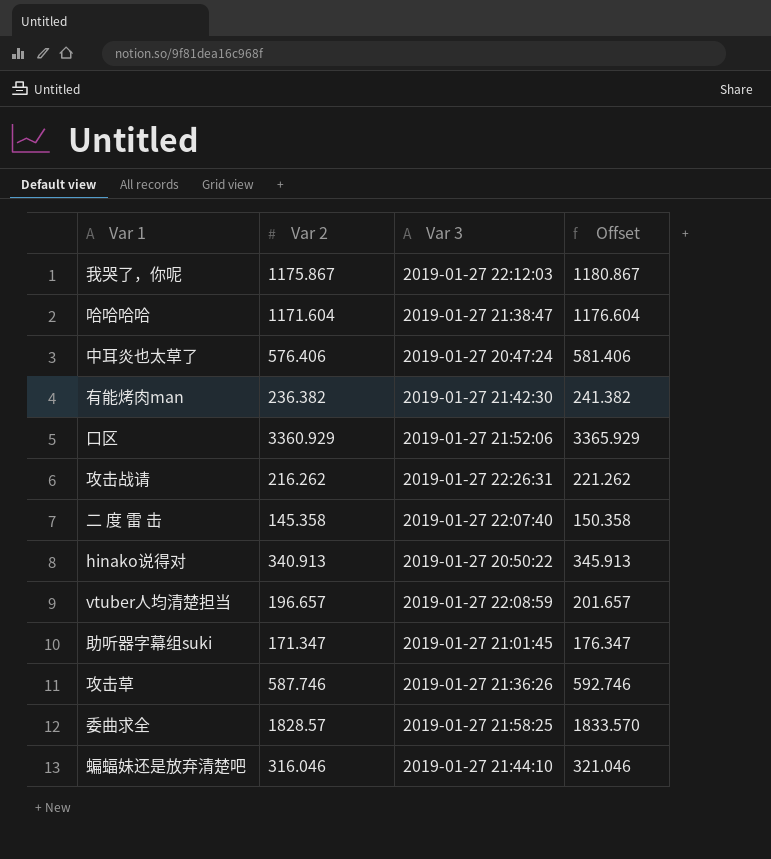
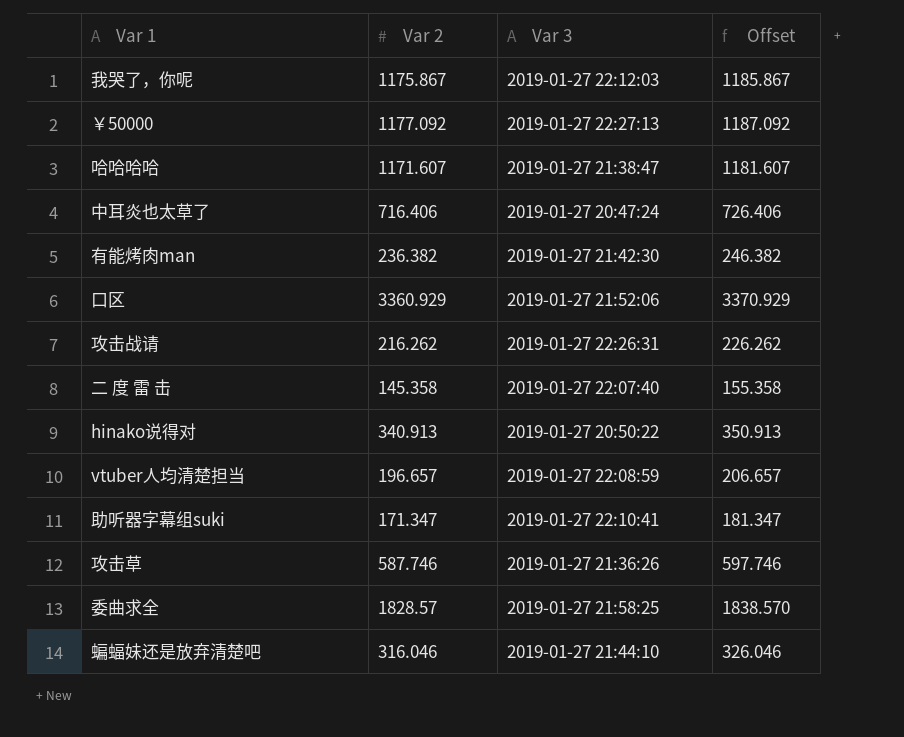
column Offset | formula: [Var 2] + 5 -> [Var 2] + 10
row ￥50000: none -> 1177.092 | 2019-01-27 22:27:13 | 1187.092
哈哈哈哈 | Var 2: 1171.604 -> 1171.607
中耳炎也太草了 | Var 2: 576.406 -> 716.406
助听器字幕组suki | Var 3: 2019-01-27 21:01:45 -> 2019-01-27 22:10:41

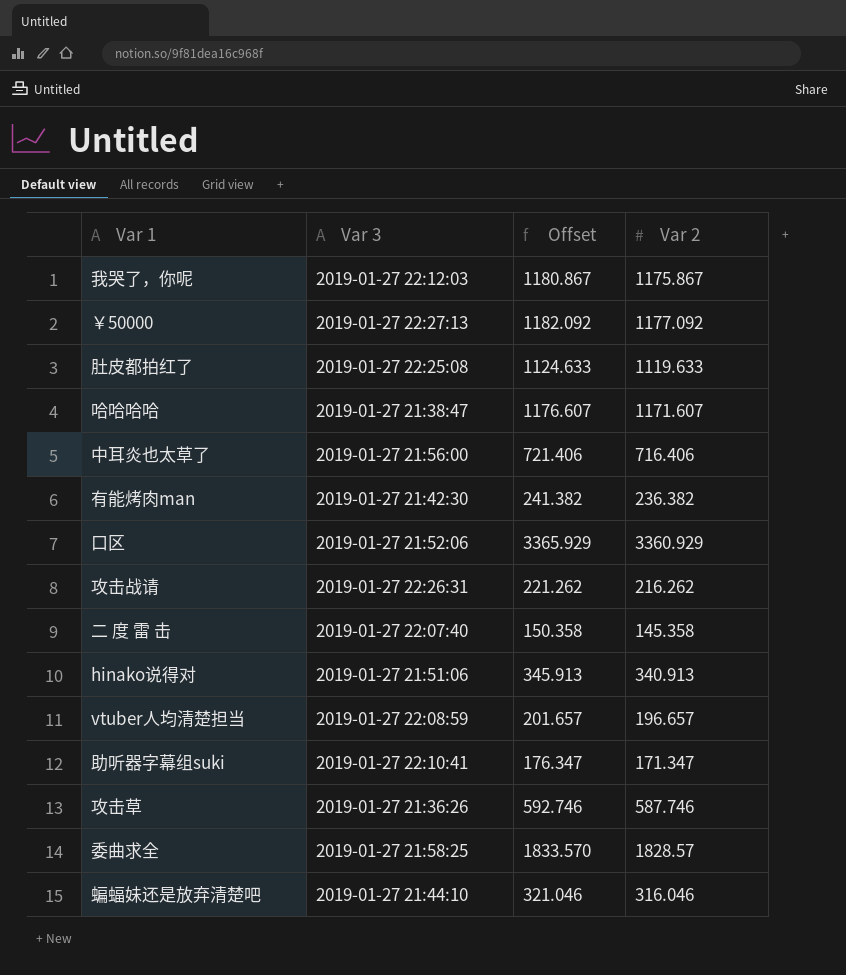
column Offset | formula: [Var 2] + 10 -> [Var 2] + 5
column Var 2 | position: 2 -> 4
row 肚皮都拍红了: none -> 2019-01-27 22:25:08 | 1124.633 | 1119.633
中耳炎也太草了 | Var 3: 2019-01-27 20:47:24 -> 2019-01-27 21:56:00
hinako说得对 | Var 3: 2019-01-27 20:50:22 -> 2019-01-27 21:51:06

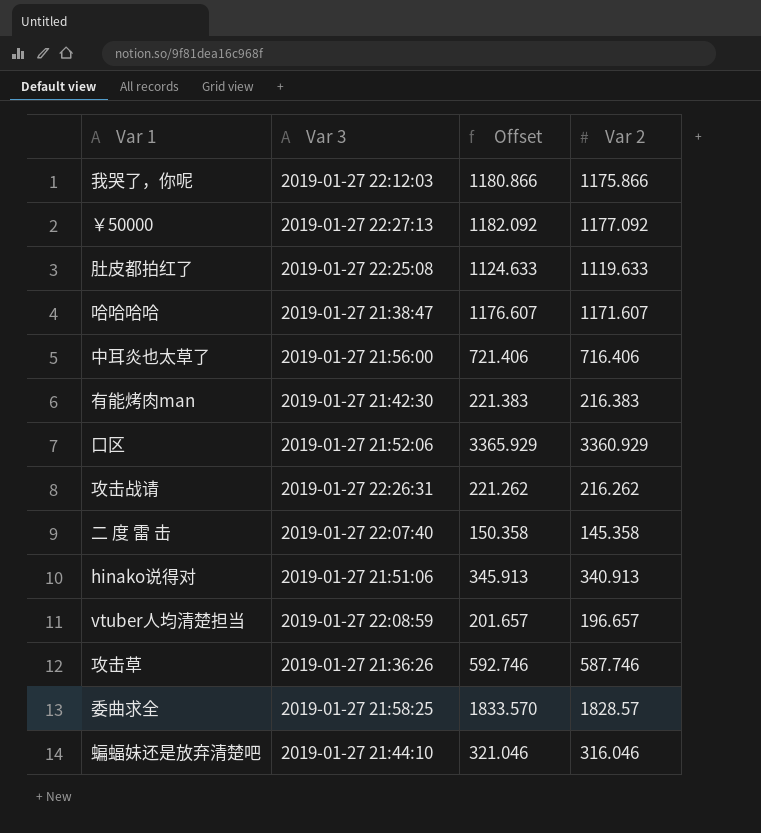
row 助听器字幕组suki: 2019-01-27 22:10:41 | 176.347 | 171.347 -> none
我哭了，你呢 | Offset: 1180.867 -> 1180.866
我哭了，你呢 | Var 2: 1175.867 -> 1175.866
有能烤肉man | Offset: 241.382 -> 221.383
有能烤肉man | Var 2: 236.382 -> 216.383

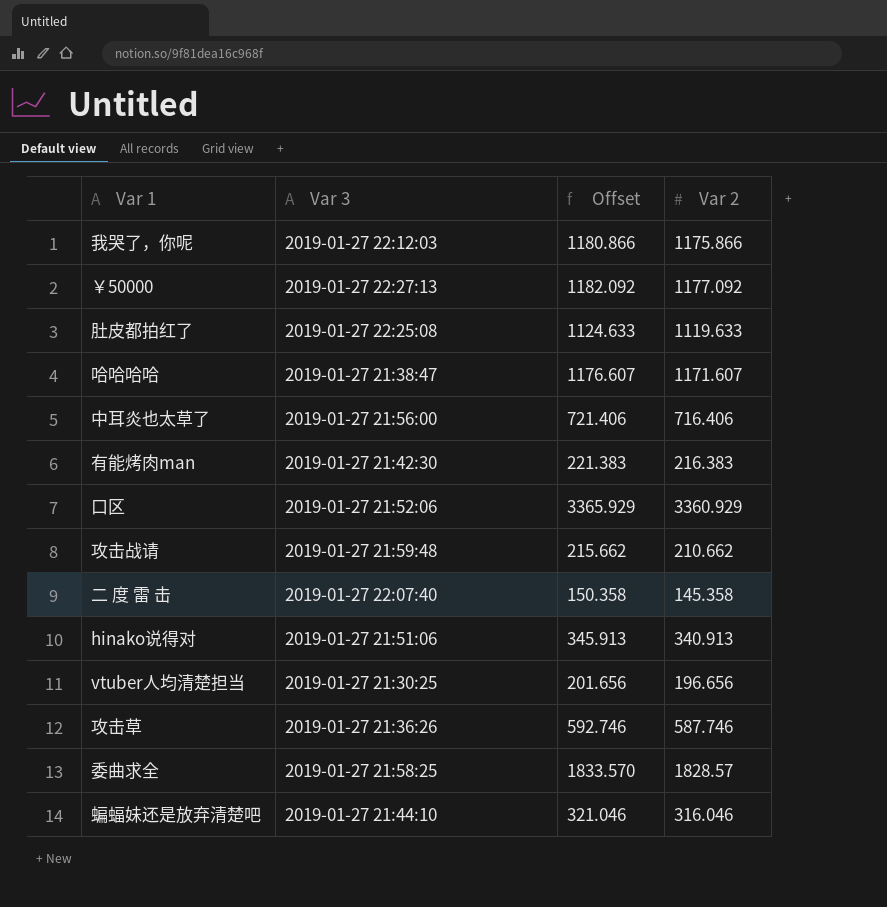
攻击战请 | Var 3: 2019-01-27 22:26:31 -> 2019-01-27 21:59:48
攻击战请 | Offset: 221.262 -> 215.662
攻击战请 | Var 2: 216.262 -> 210.662
vtuber人均清楚担当 | Var 3: 2019-01-27 22:08:59 -> 2019-01-27 21:30:25
vtuber人均清楚担当 | Offset: 201.657 -> 201.656
vtuber人均清楚担当 | Var 2: 196.657 -> 196.656

